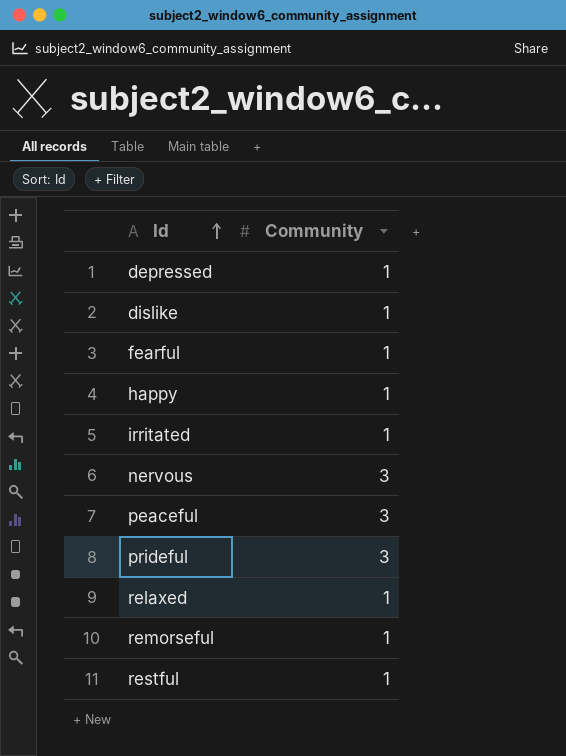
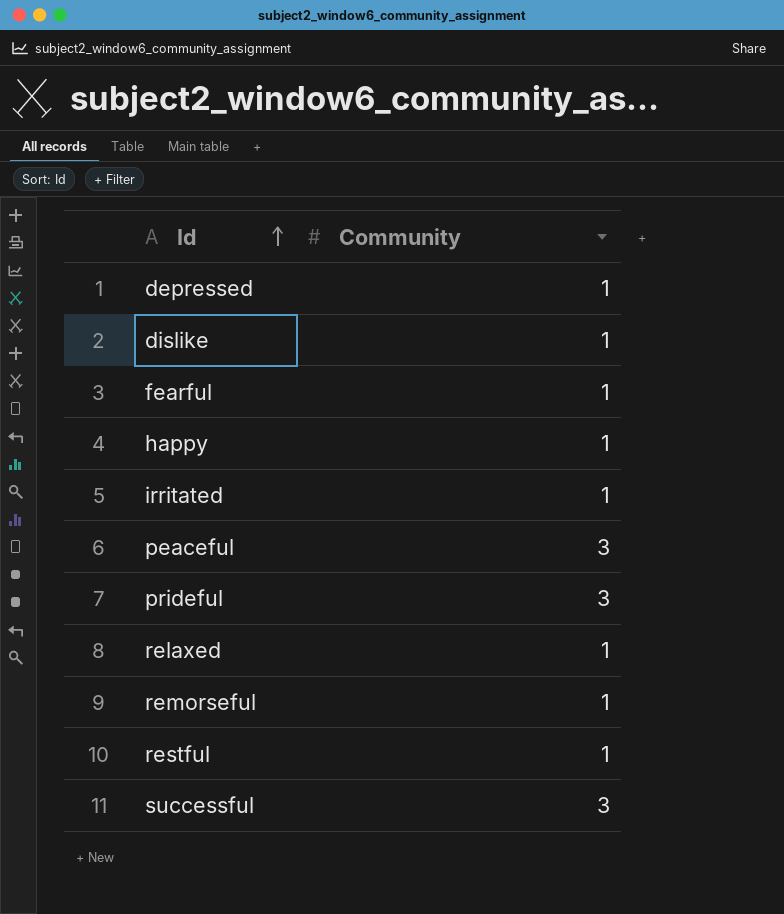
row nervous: 3 -> none
row successful: none -> 3

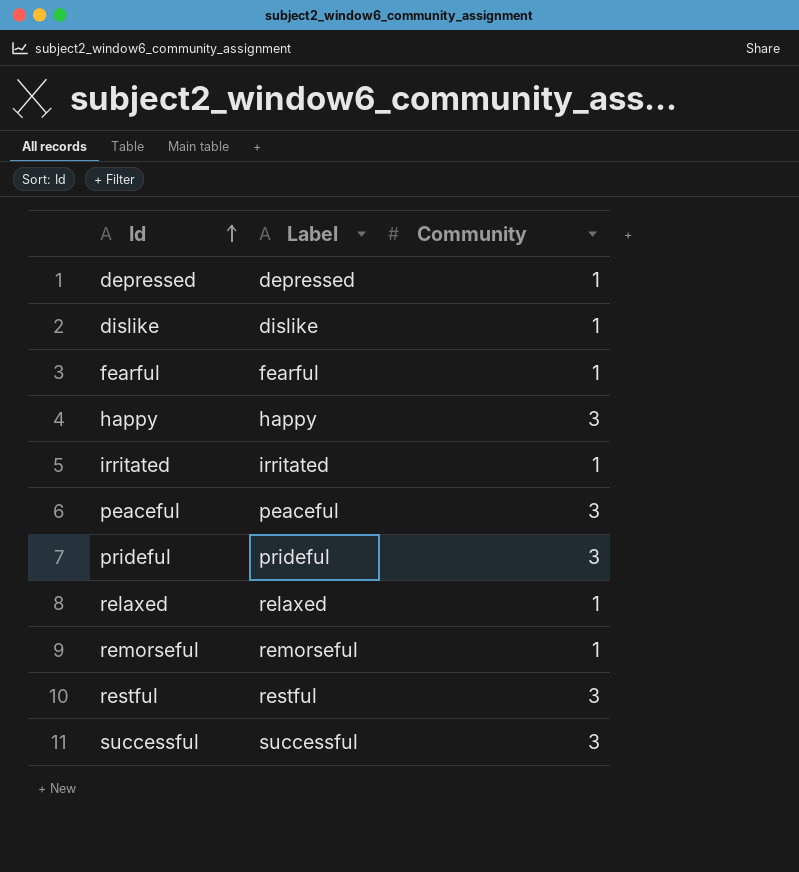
column Label | position: none -> 2
happy | Community: 1 -> 3
restful | Community: 1 -> 3

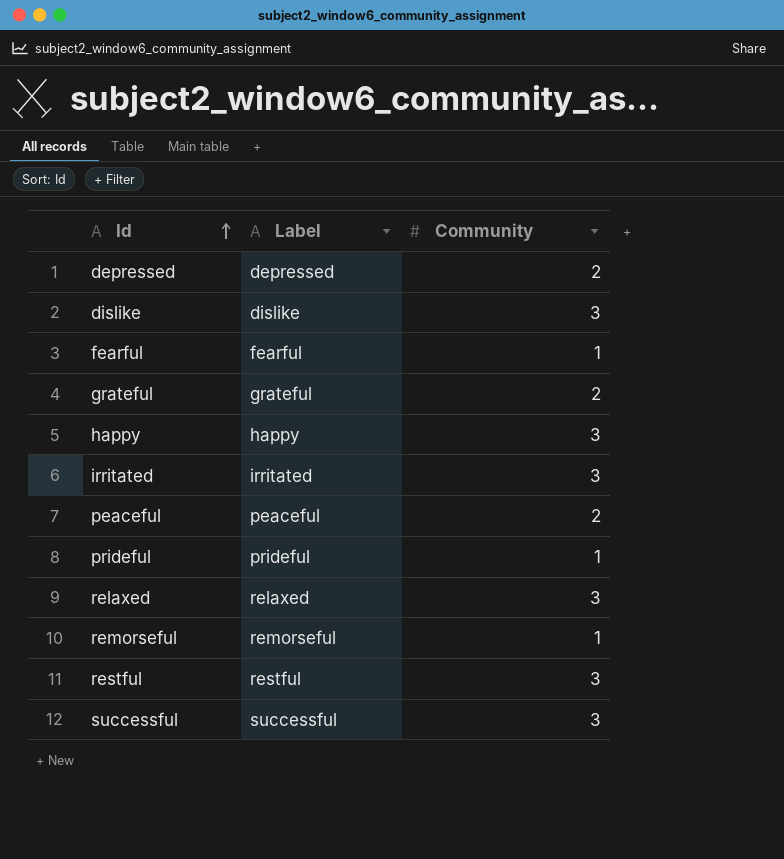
depressed | Community: 1 -> 2
dislike | Community: 1 -> 3
row grateful: none -> grateful | 2
irritated | Community: 1 -> 3
peaceful | Community: 3 -> 2
prideful | Community: 3 -> 1
relaxed | Community: 1 -> 3

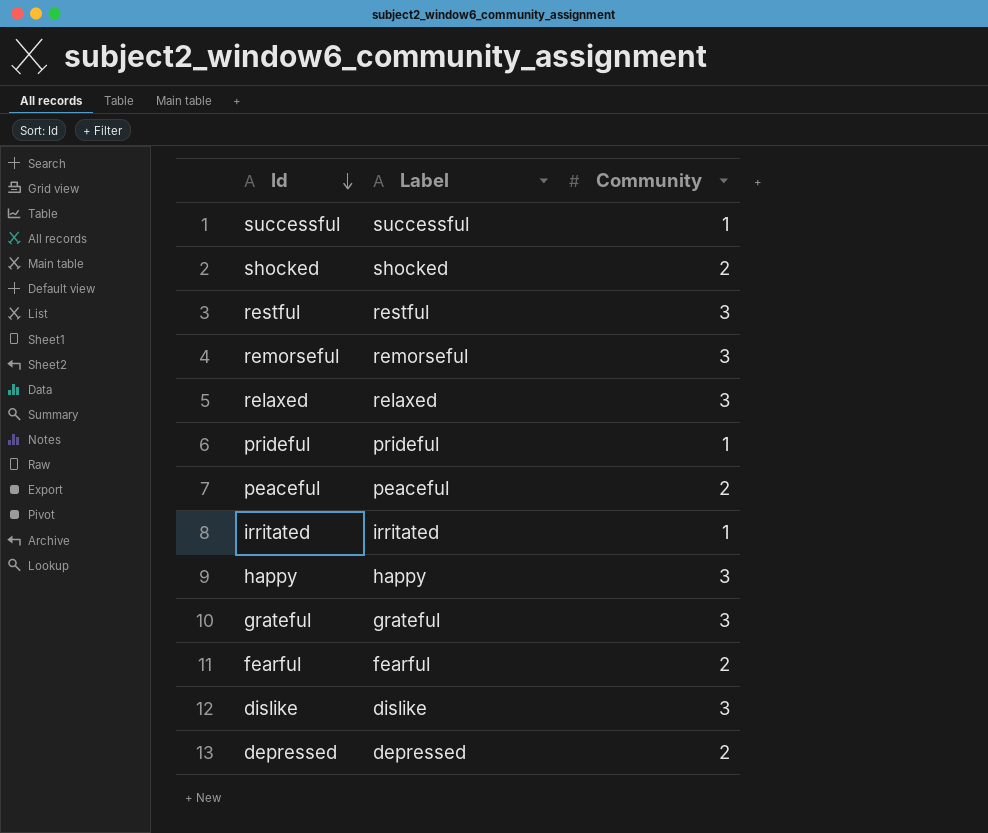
row order: Id ascending -> Id descending
successful | Community: 3 -> 1
row shocked: none -> shocked | 2
remorseful | Community: 1 -> 3
irritated | Community: 3 -> 1
grateful | Community: 2 -> 3
fearful | Community: 1 -> 2

